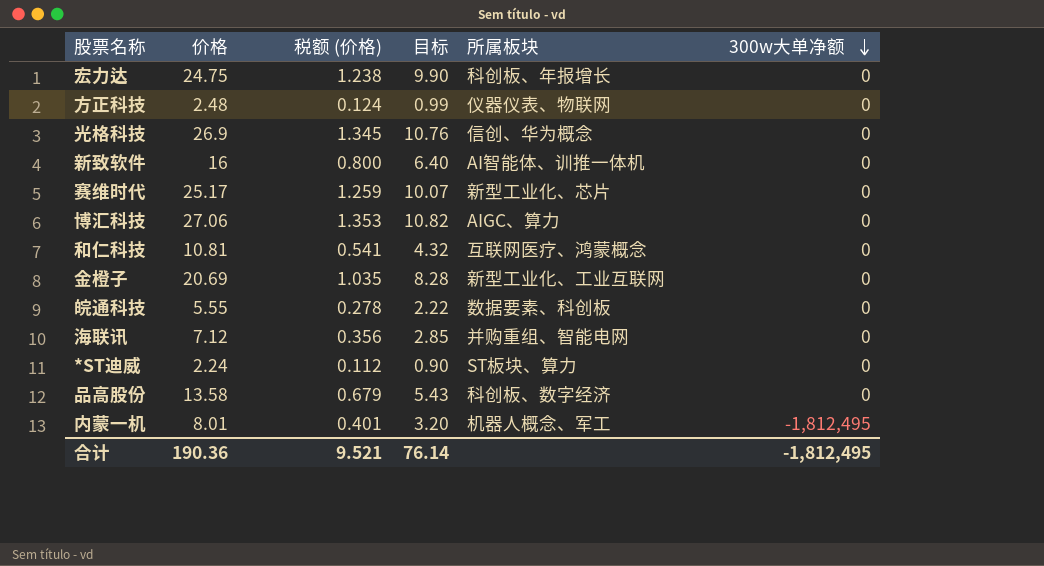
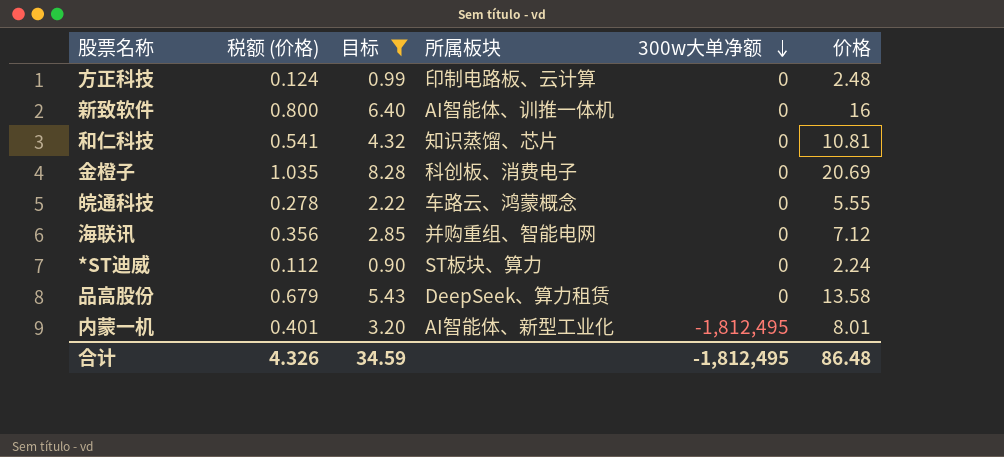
filter: none -> 目标 <= 8.28
column 价格 | position: 2 -> 6
方正科技 | 所属板块: 仪器仪表、物联网 -> 印制电路板、云计算
和仁科技 | 所属板块: 互联网医疗、鸿蒙概念 -> 知识蒸馏、芯片
金橙子 | 所属板块: 新型工业化、工业互联网 -> 科创板、消费电子
皖通科技 | 所属板块: 数据要素、科创板 -> 车路云、鸿蒙概念
品高股份 | 所属板块: 科创板、数字经济 -> DeepSeek、算力租赁
内蒙一机 | 所属板块: 机器人概念、军工 -> AI智能体、新型工业化
合计 | 税额 (价格): 9.521 -> 4.326
合计 | 目标: 76.14 -> 34.59
合计 | 价格: 190.36 -> 86.48

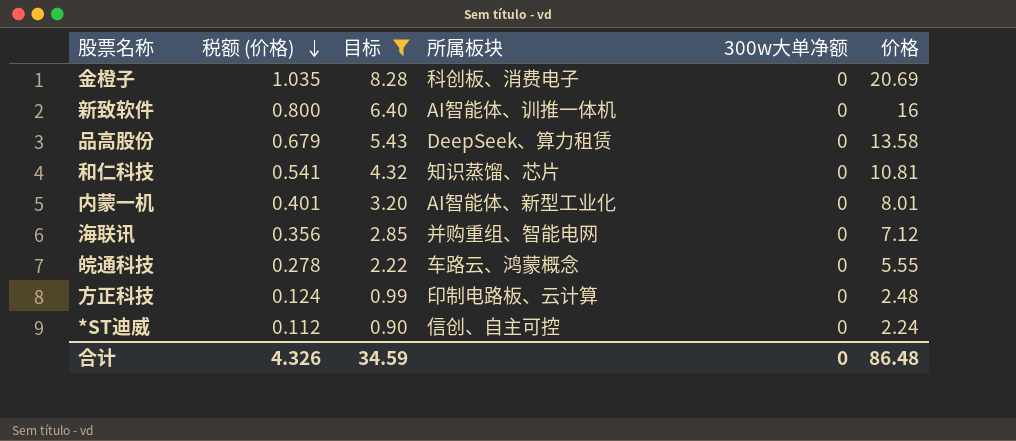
row order: 300w大单净额 descending -> 税额 (价格) descending
内蒙一机 | 300w大单净额: -1,812,495 -> 0
*ST迪威 | 所属板块: ST板块、算力 -> 信创、自主可控
合计 | 300w大单净额: -1,812,495 -> 0

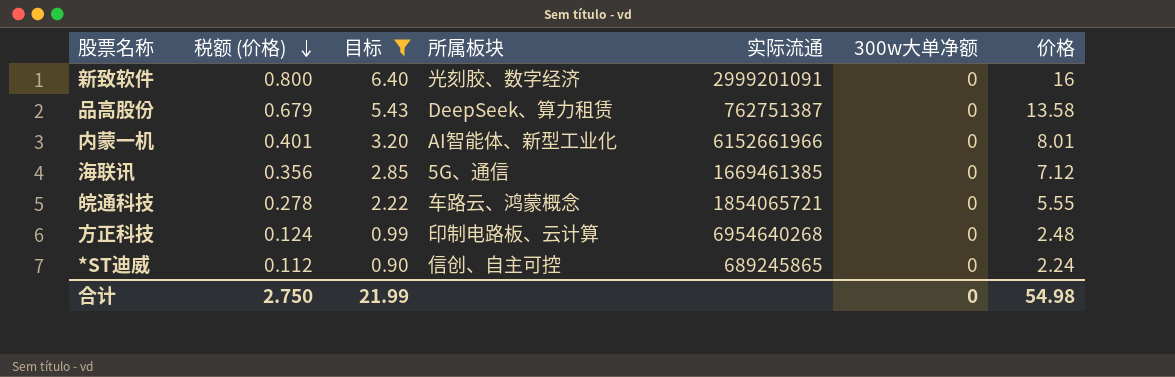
column 实际流通 | position: none -> 5
row 金橙子: 1.035 | 8.28 | 科创板、消费电子 | 0 | 20.69 -> none
row 和仁科技: 0.541 | 4.32 | 知识蒸馏、芯片 | 0 | 10.81 -> none
新致软件 | 所属板块: AI智能体、训推一体机 -> 光刻胶、数字经济
海联讯 | 所属板块: 并购重组、智能电网 -> 5G、通信
合计 | 税额 (价格): 4.326 -> 2.750
合计 | 目标: 34.59 -> 21.99
合计 | 价格: 86.48 -> 54.98

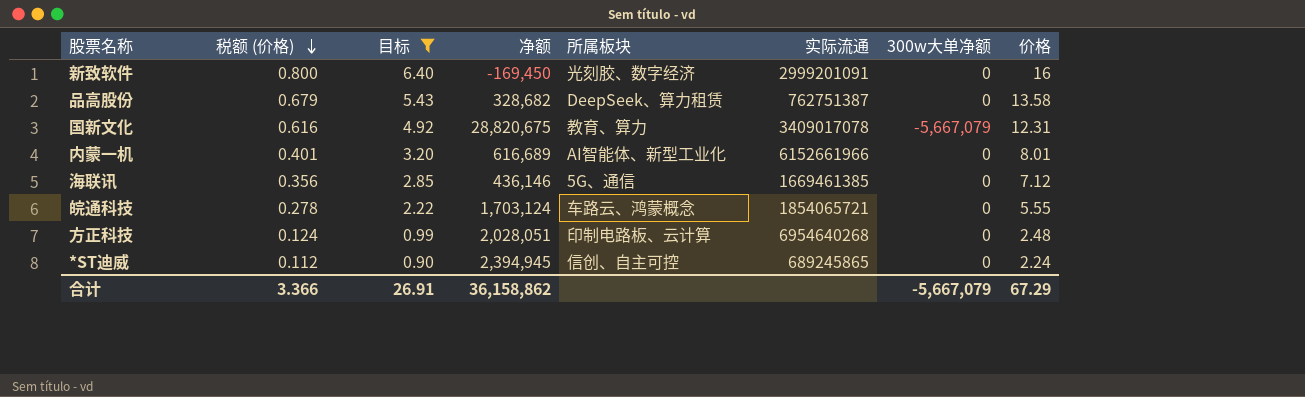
column 净额 | position: none -> 4
row 国新文化: none -> 0.616 | 4.92 | 28,820,675 | 教育、算力 | 3409017078 | -5,667,079 | 12.31
合计 | 税额 (价格): 2.750 -> 3.366
合计 | 目标: 21.99 -> 26.91
合计 | 300w大单净额: 0 -> -5,667,079
合计 | 价格: 54.98 -> 67.29

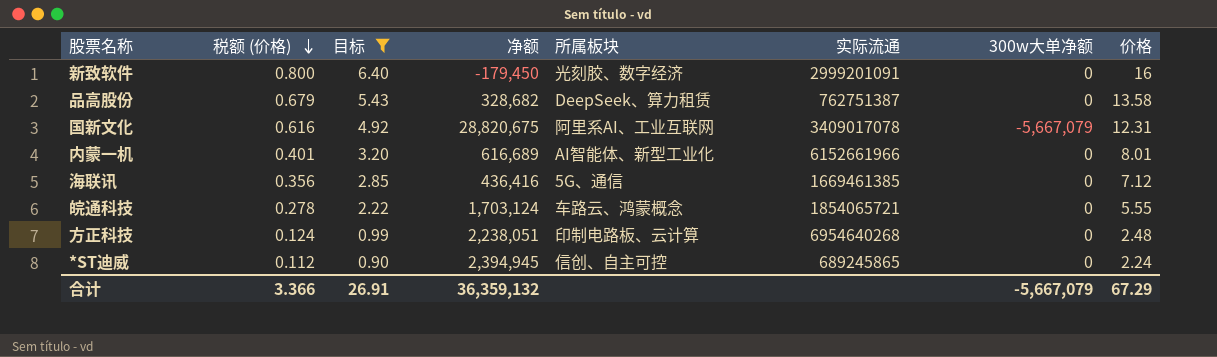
新致软件 | 净额: -169,450 -> -179,450
国新文化 | 所属板块: 教育、算力 -> 阿里系AI、工业互联网
海联讯 | 净额: 436,146 -> 436,416
方正科技 | 净额: 2,028,051 -> 2,238,051
合计 | 净额: 36,158,862 -> 36,359,132

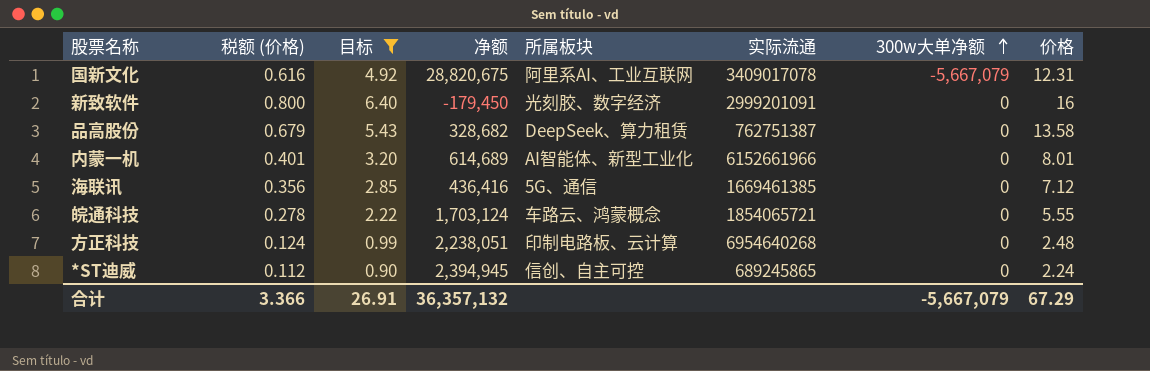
row order: 税额 (价格) descending -> 300w大单净额 ascending
内蒙一机 | 净额: 616,689 -> 614,689
合计 | 净额: 36,359,132 -> 36,357,132

